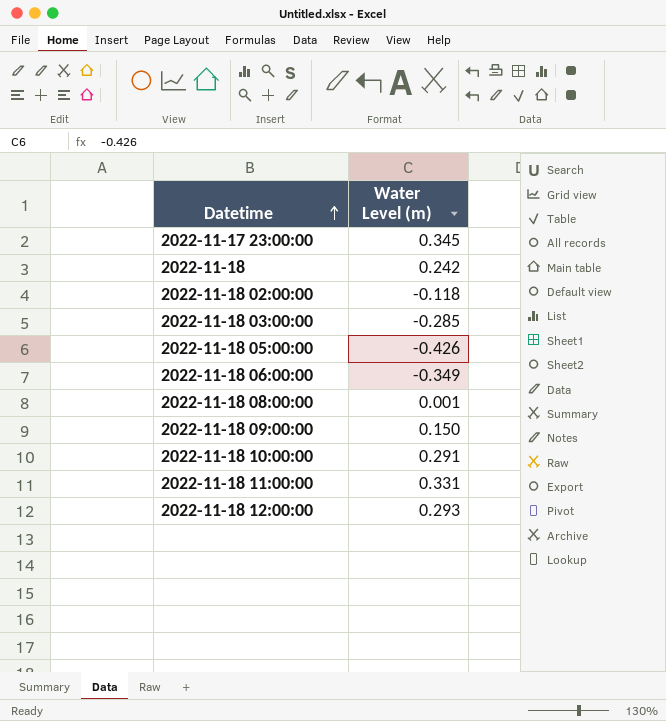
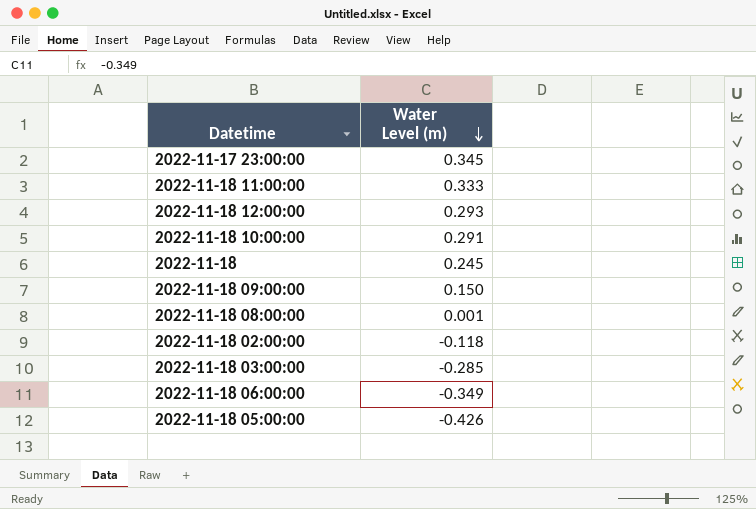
row order: Datetime ascending -> Water Level (m) descending
2022-11-18 11:00:00 | Water Level (m): 0.331 -> 0.333
2022-11-18 | Water Level (m): 0.242 -> 0.245

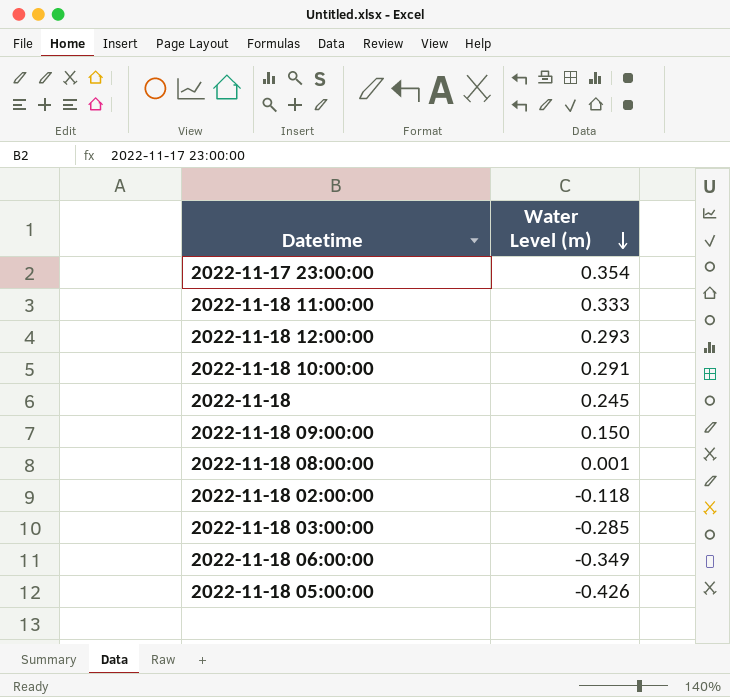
2022-11-17 23:00:00 | Water Level (m): 0.345 -> 0.354

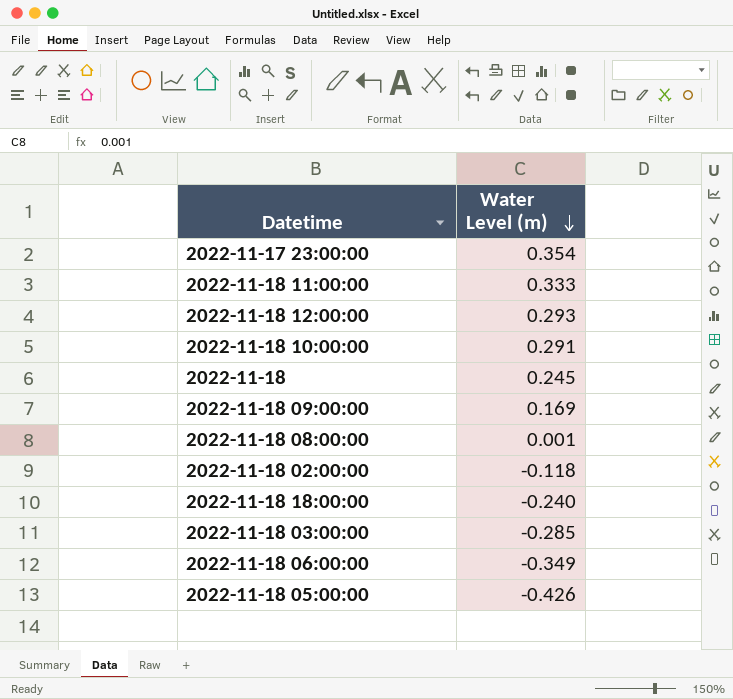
2022-11-18 09:00:00 | Water Level (m): 0.150 -> 0.169
row 2022-11-18 18:00:00: none -> -0.240

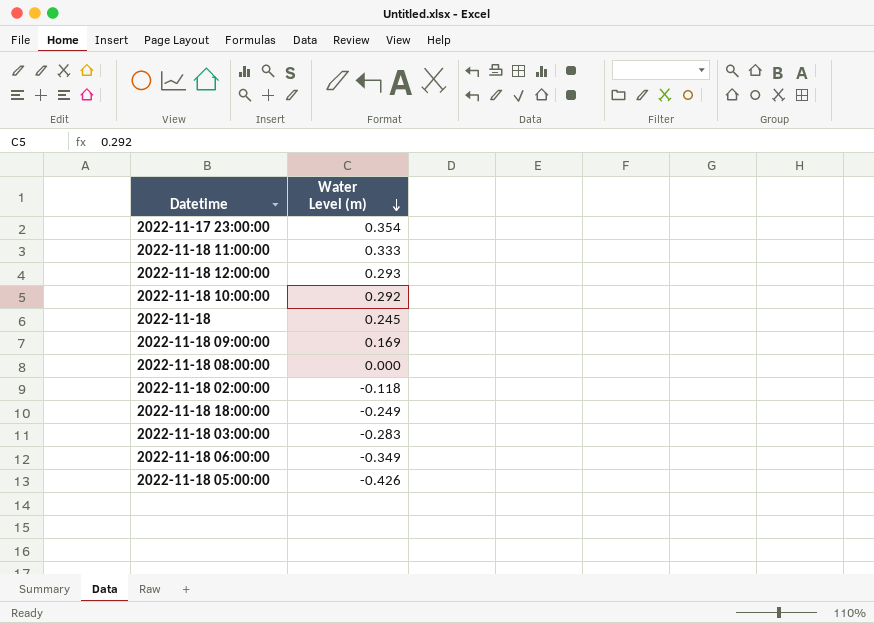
2022-11-18 10:00:00 | Water Level (m): 0.291 -> 0.292
2022-11-18 08:00:00 | Water Level (m): 0.001 -> 0.000
2022-11-18 18:00:00 | Water Level (m): -0.240 -> -0.249
2022-11-18 03:00:00 | Water Level (m): -0.285 -> -0.283

